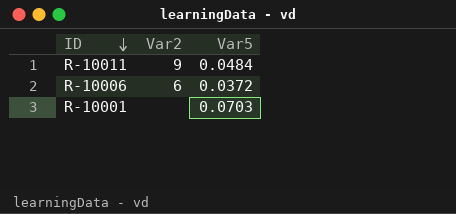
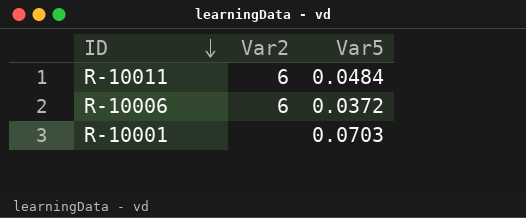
R-10011 | Var2: 9 -> 6

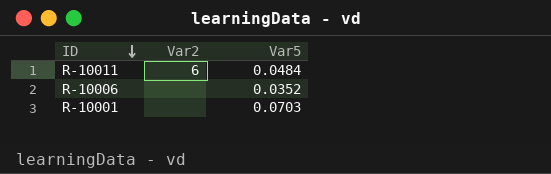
R-10006 | Var2: 6 -> none
R-10006 | Var5: 0.0372 -> 0.0352

